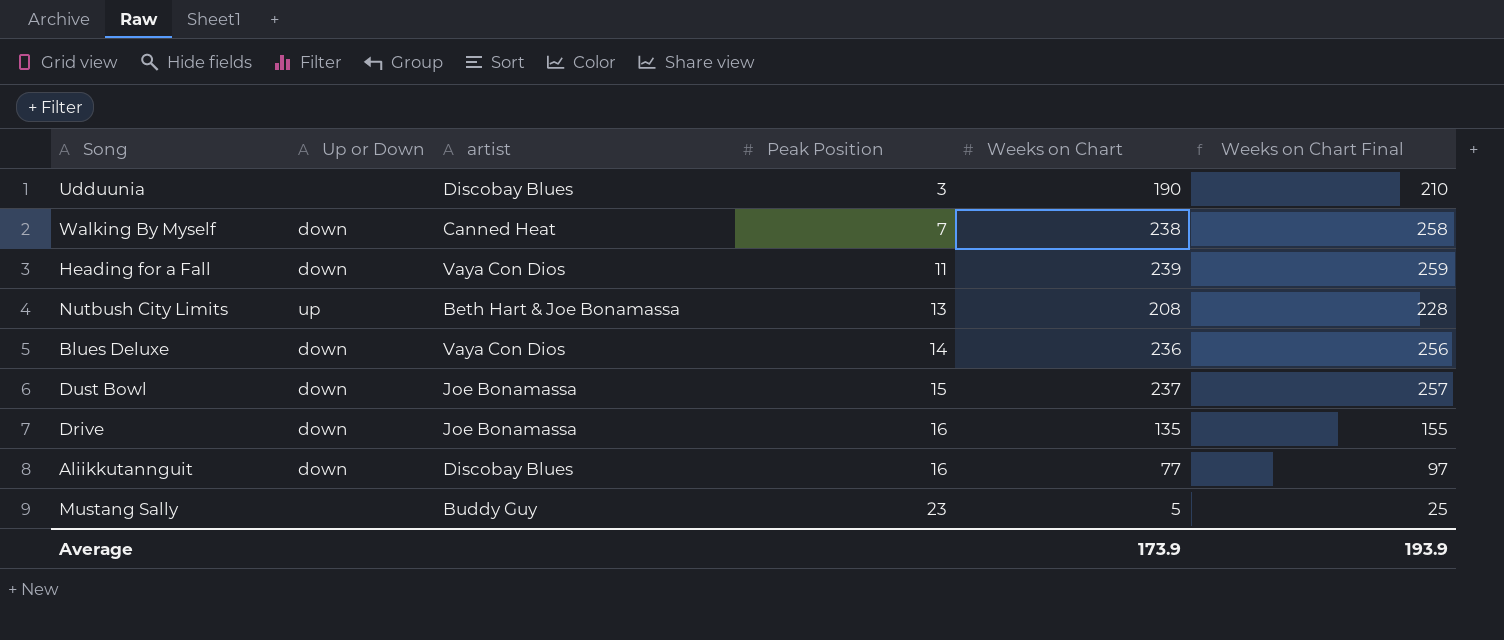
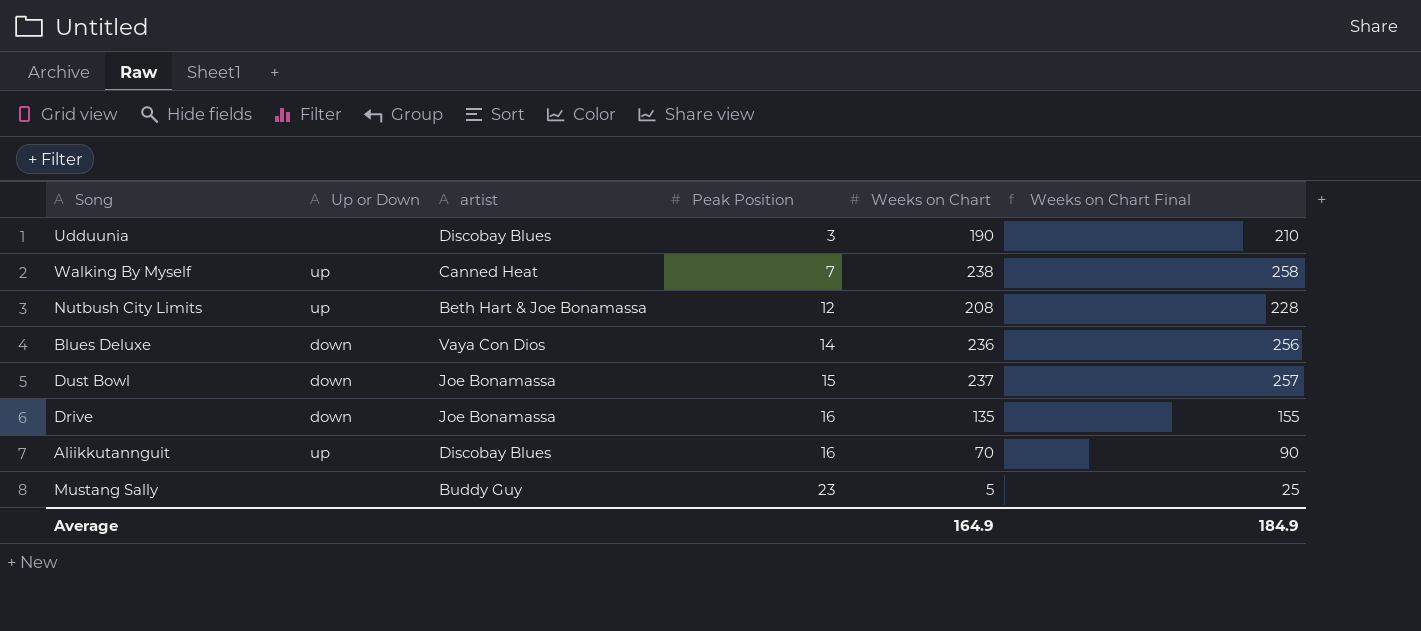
row Heading for a Fall: down | Vaya Con Dios | 11 | 239 | 259 -> none
Walking By Myself | Up or Down: down -> up
Nutbush City Limits | Peak Position: 13 -> 12
Aliikkutannguit | Up or Down: down -> up
Aliikkutannguit | Weeks on Chart: 77 -> 70
Aliikkutannguit | Weeks on Chart Final: 97 -> 90
Average | Weeks on Chart: 173.9 -> 164.9
Average | Weeks on Chart Final: 193.9 -> 184.9

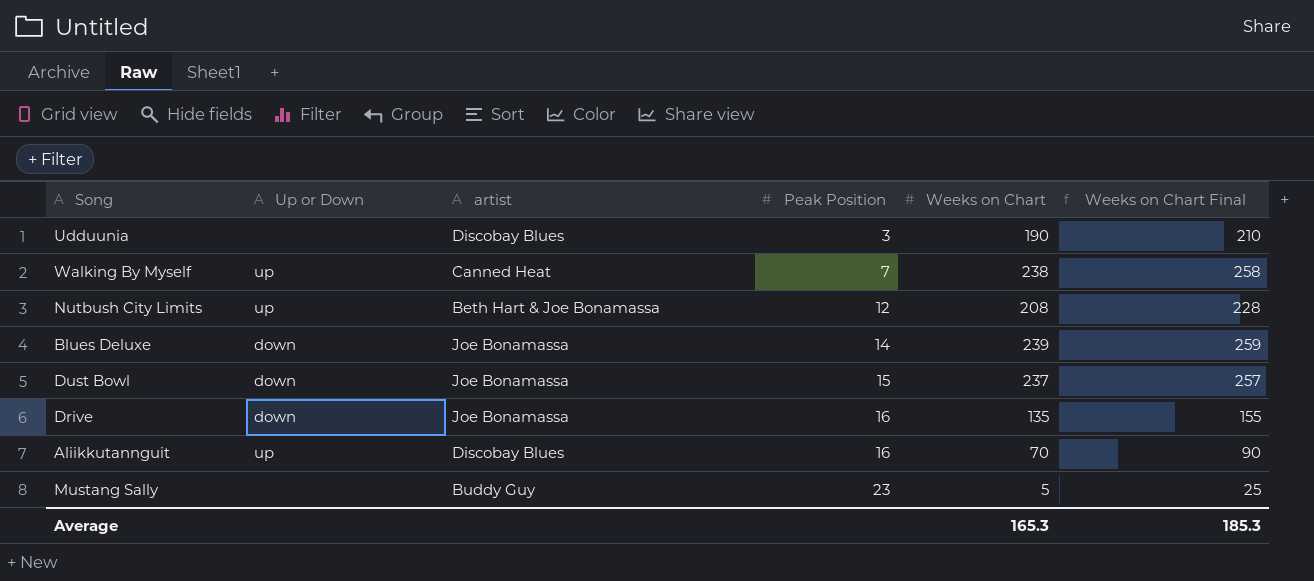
Blues Deluxe | artist: Vaya Con Dios -> Joe Bonamassa
Blues Deluxe | Weeks on Chart: 236 -> 239
Blues Deluxe | Weeks on Chart Final: 256 -> 259
Average | Weeks on Chart: 164.9 -> 165.3
Average | Weeks on Chart Final: 184.9 -> 185.3

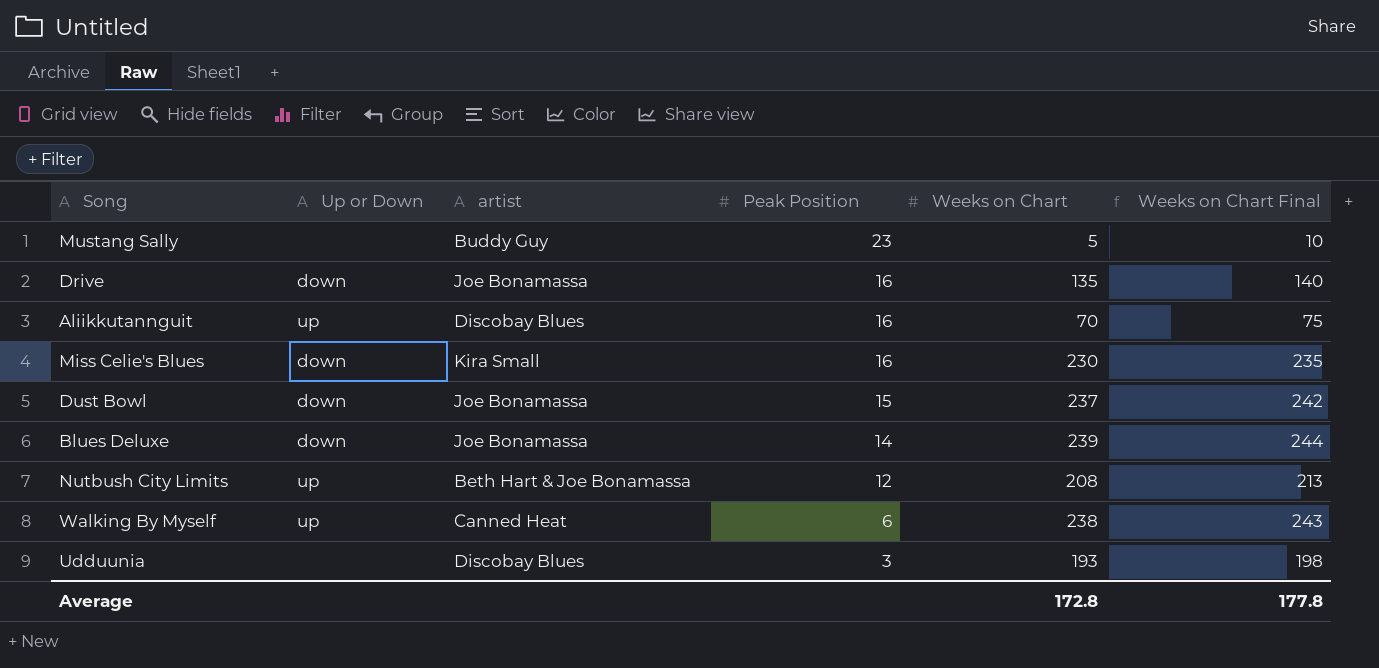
row order: Peak Position ascending -> Peak Position descending
column Weeks on Chart Final | formula: [Weeks on Chart] + 20 -> [Weeks on Chart] + 5
row Miss Celie's Blues: none -> down | Kira Small | 16 | 230 | 235
Walking By Myself | Peak Position: 7 -> 6
Udduunia | Weeks on Chart: 190 -> 193
Average | Weeks on Chart: 165.3 -> 172.8
Average | Weeks on Chart Final: 185.3 -> 177.8

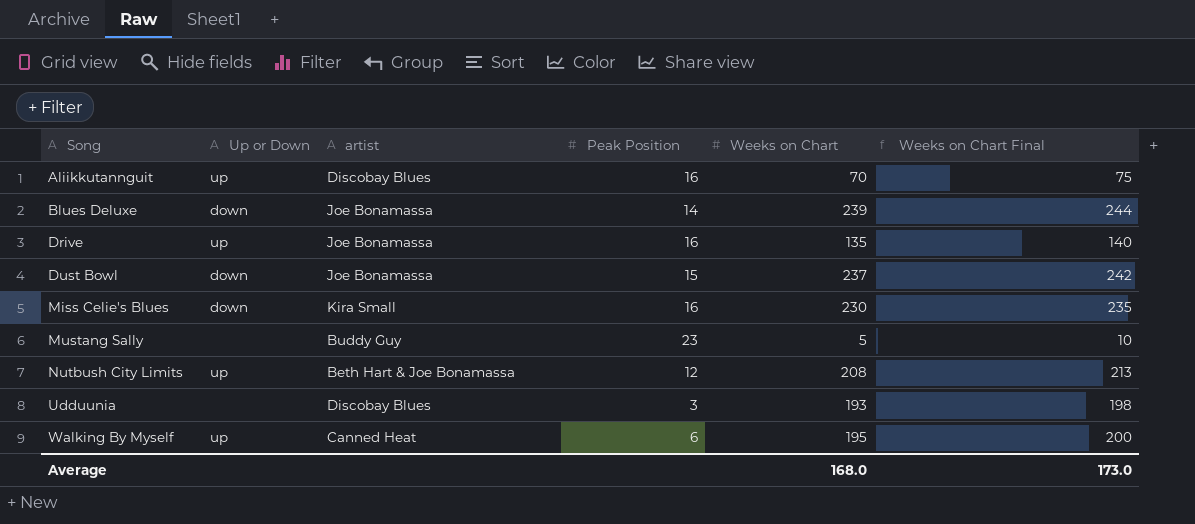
row order: Peak Position descending -> Song ascending
Drive | Up or Down: down -> up
Walking By Myself | Weeks on Chart: 238 -> 195
Walking By Myself | Weeks on Chart Final: 243 -> 200
Average | Weeks on Chart: 172.8 -> 168.0
Average | Weeks on Chart Final: 177.8 -> 173.0

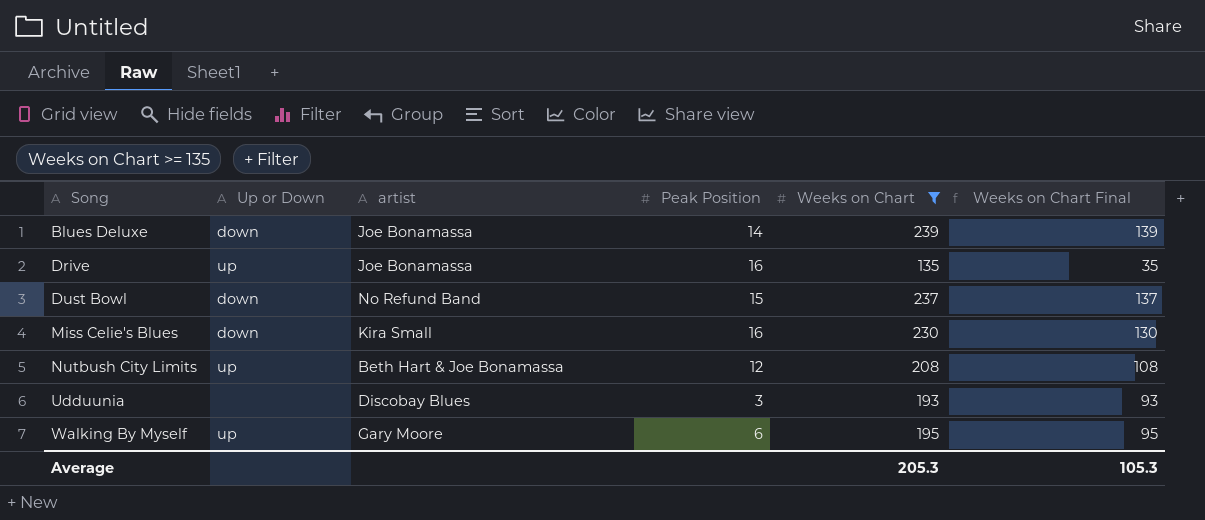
filter: none -> Weeks on Chart >= 135
column Weeks on Chart Final | formula: [Weeks on Chart] + 5 -> [Weeks on Chart] - 100
Dust Bowl | artist: Joe Bonamassa -> No Refund Band
Walking By Myself | artist: Canned Heat -> Gary Moore
Average | Weeks on Chart: 168.0 -> 205.3
Average | Weeks on Chart Final: 173.0 -> 105.3

